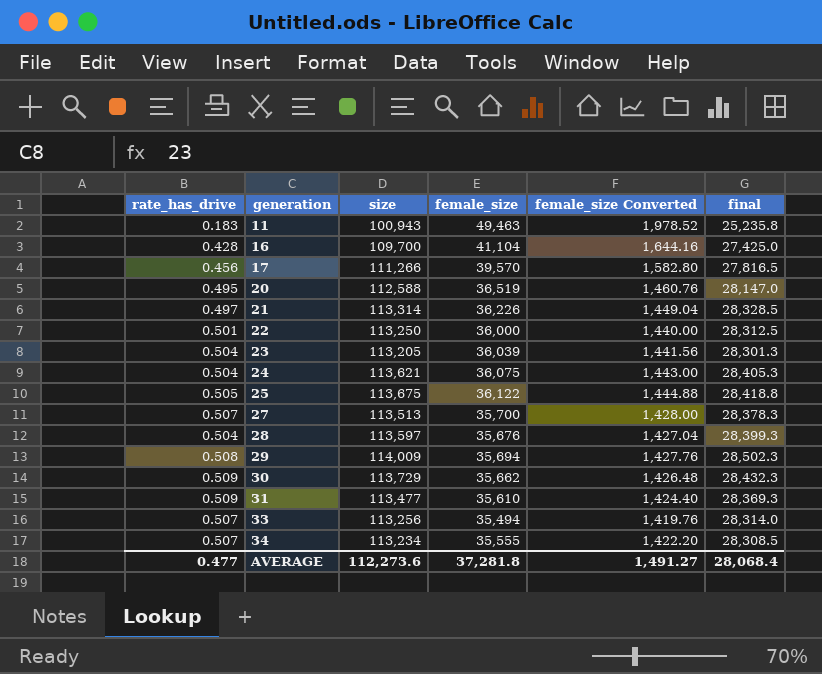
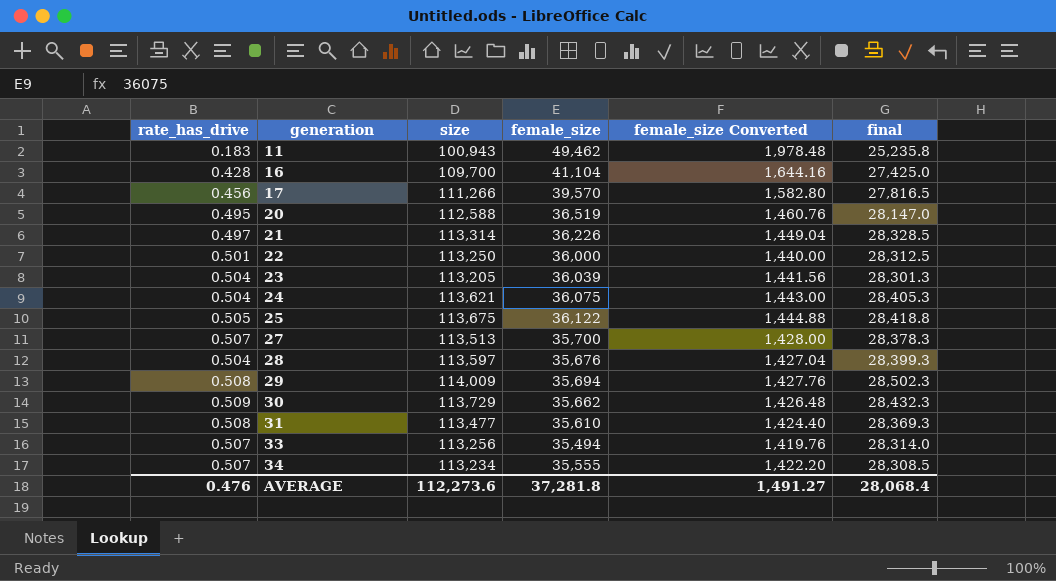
11 | female_size: 49,463 -> 49,462
11 | female_size Converted: 1,978.52 -> 1,978.48
31 | rate_has_drive: 0.509 -> 0.508
AVERAGE | rate_has_drive: 0.477 -> 0.476

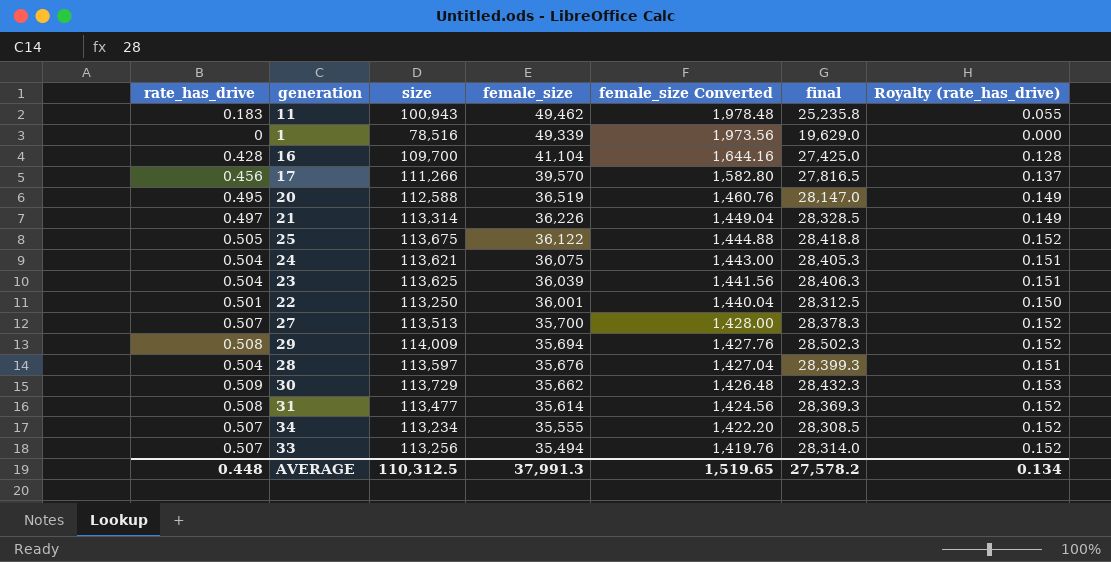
row order: generation ascending -> female_size descending
column Royalty (rate_has_drive) | formula: none -> [rate_has_drive] * 0.3
row 1: none -> 0 | 78,516 | 49,339 | 1,973.56 | 19,629.0 | 0.000
23 | size: 113,205 -> 113,625
23 | final: 28,301.3 -> 28,406.3
22 | female_size: 36,000 -> 36,001
22 | female_size Converted: 1,440.00 -> 1,440.04
31 | female_size: 35,610 -> 35,614
31 | female_size Converted: 1,424.40 -> 1,424.56
AVERAGE | rate_has_drive: 0.476 -> 0.448
AVERAGE | size: 112,273.6 -> 110,312.5
AVERAGE | female_size: 37,281.8 -> 37,991.3
AVERAGE | female_size Converted: 1,491.27 -> 1,519.65
AVERAGE | final: 28,068.4 -> 27,578.2

